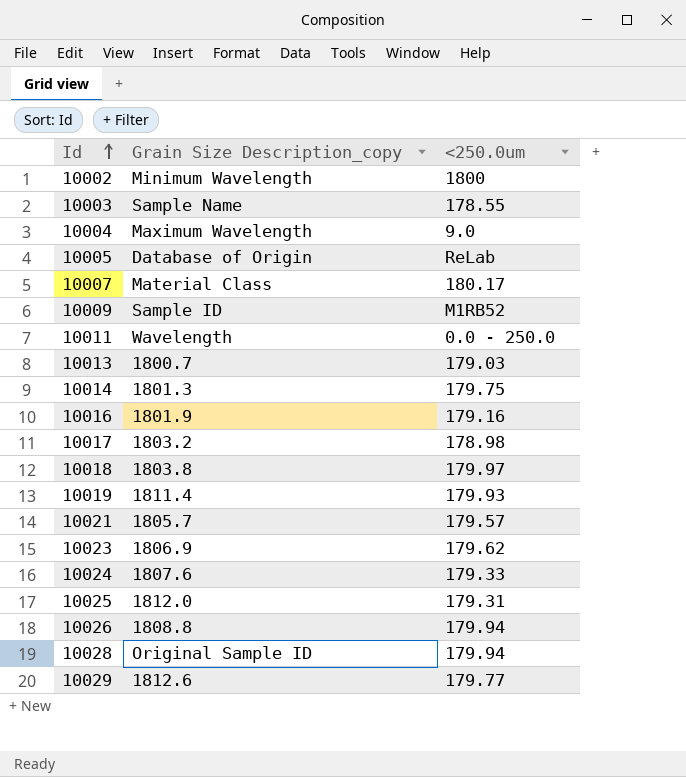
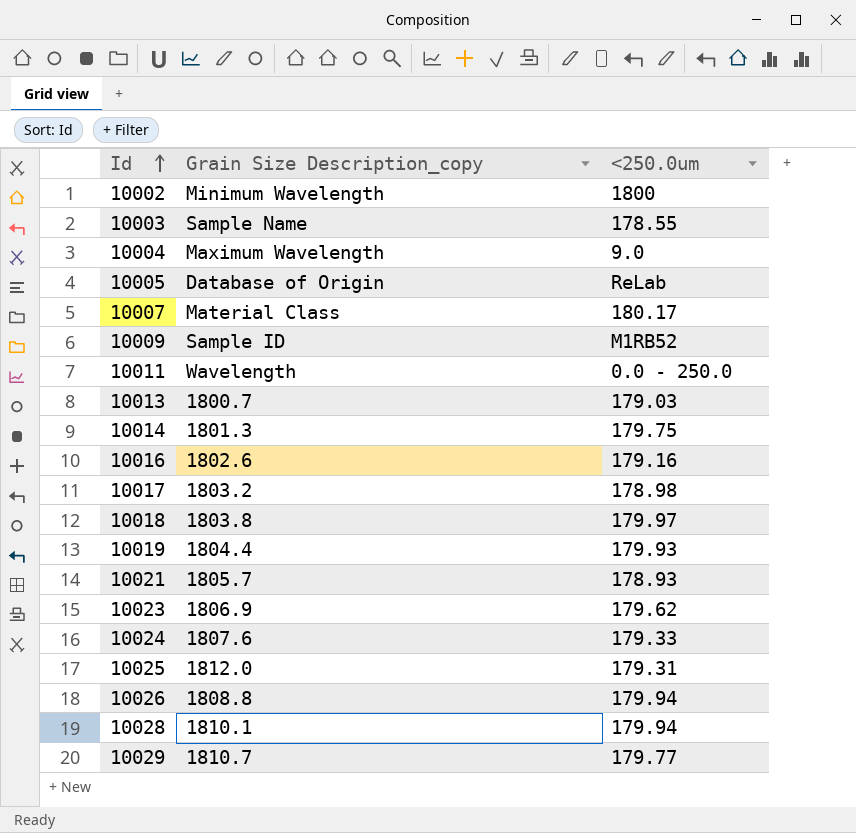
10016 | Grain Size Description_copy: 1801.9 -> 1802.6
10019 | Grain Size Description_copy: 1811.4 -> 1804.4
10021 | <250.0um: 179.57 -> 178.93
10028 | Grain Size Description_copy: Original Sample ID -> 1810.1
10029 | Grain Size Description_copy: 1812.6 -> 1810.7

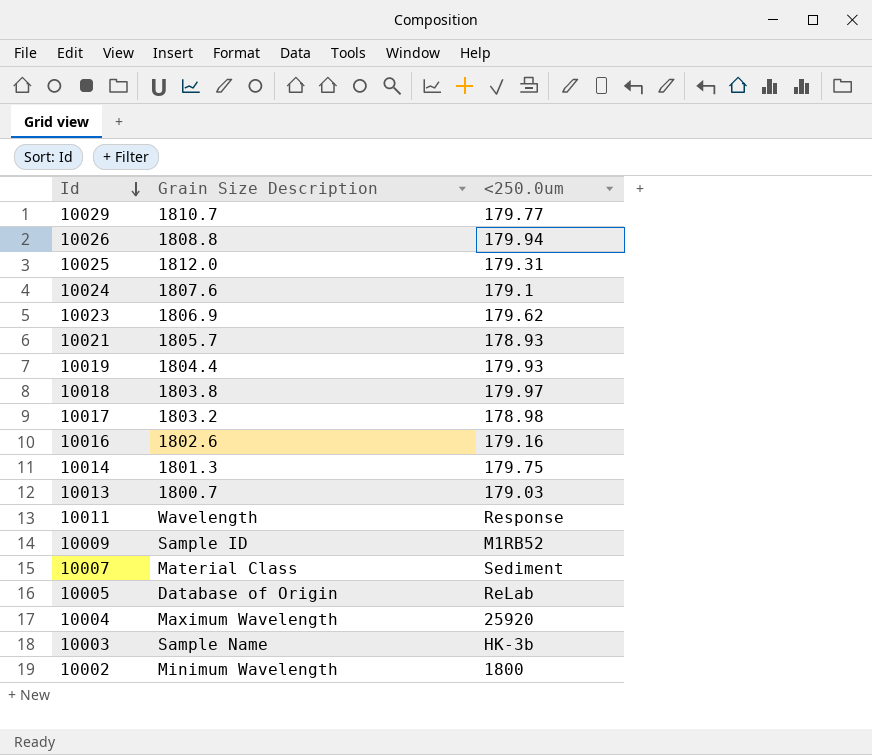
row order: Id ascending -> Id descending
column name: Grain Size Description_copy -> Grain Size Description
row 10028: 1810.1 | 179.94 -> none
10024 | <250.0um: 179.33 -> 179.1
10011 | <250.0um: 0.0 - 250.0 -> Response
10007 | <250.0um: 180.17 -> Sediment
10004 | <250.0um: 9.0 -> 25920
10003 | <250.0um: 178.55 -> HK-3b

